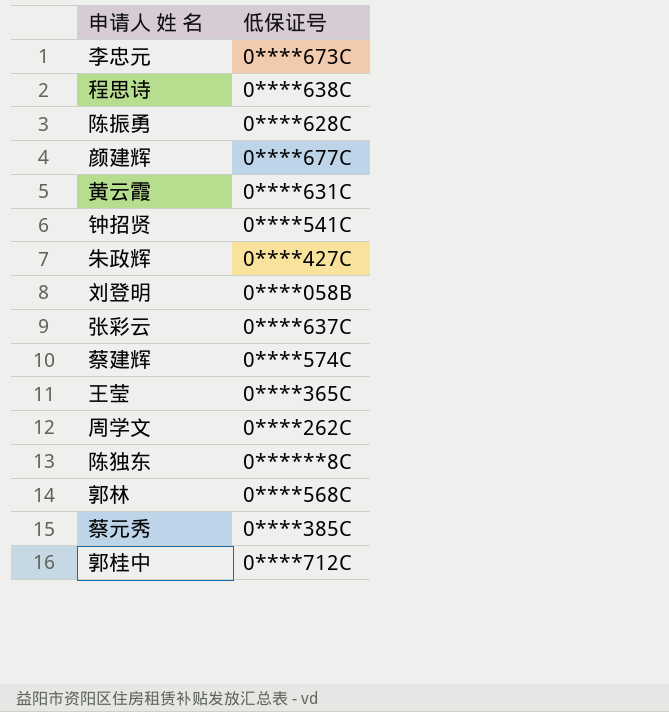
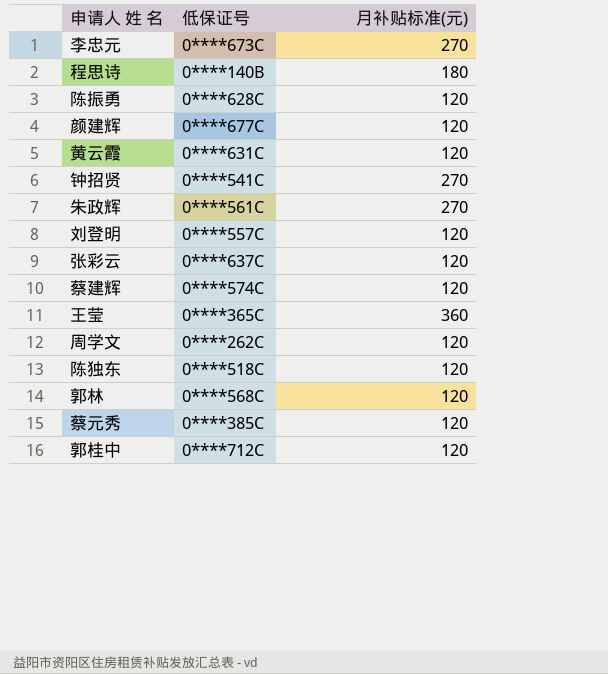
column 月补贴标准(元) | position: none -> 3
程思诗 | 低保证号: 0****638C -> 0****140B
朱政辉 | 低保证号: 0****427C -> 0****561C
刘登明 | 低保证号: 0****058B -> 0****557C
陈独东 | 低保证号: 0******8C -> 0****518C

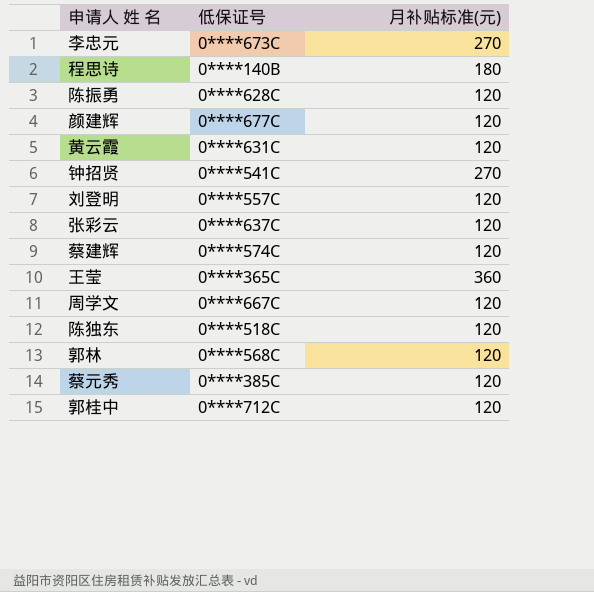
row 朱政辉: 0****561C | 270 -> none
周学文 | 低保证号: 0****262C -> 0****667C

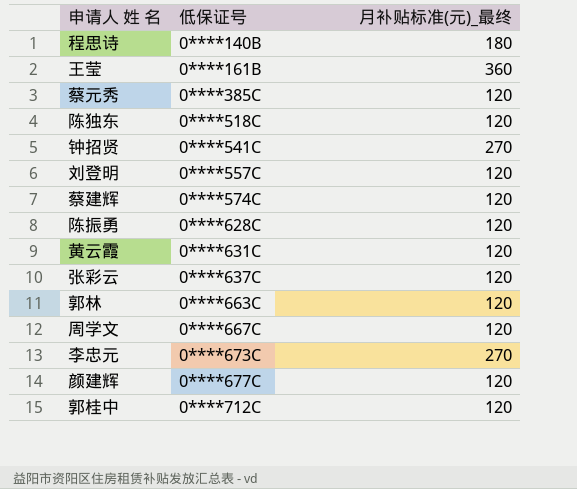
row order: none -> 低保证号 ascending
column name: 月补贴标准(元) -> 月补贴标准(元)_最终
王莹 | 低保证号: 0****365C -> 0****161B
郭林 | 低保证号: 0****568C -> 0****663C

